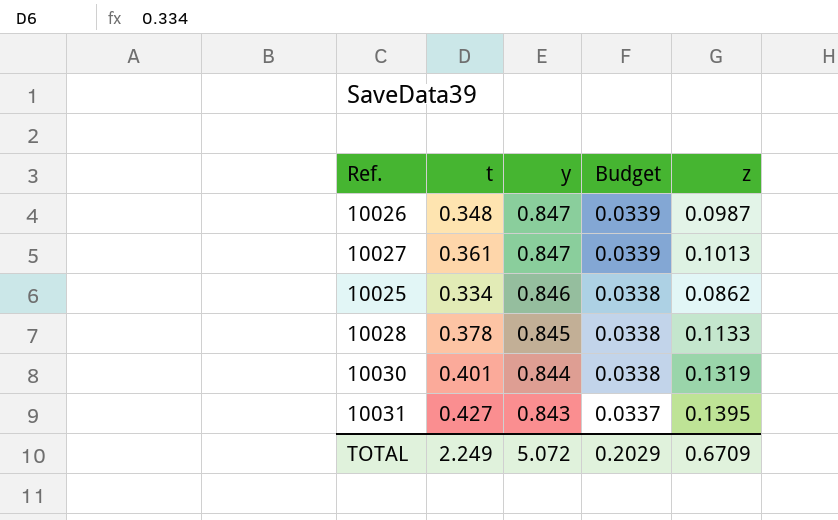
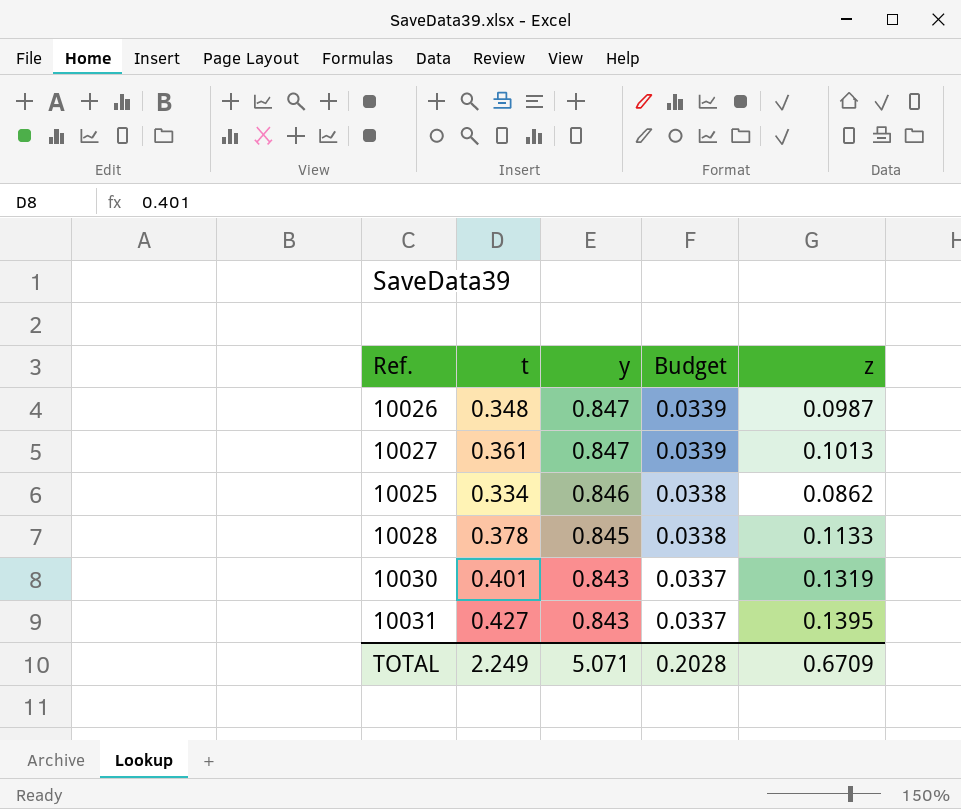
10030 | y: 0.844 -> 0.843
10030 | Budget: 0.0338 -> 0.0337
TOTAL | y: 5.072 -> 5.071
TOTAL | Budget: 0.2029 -> 0.2028

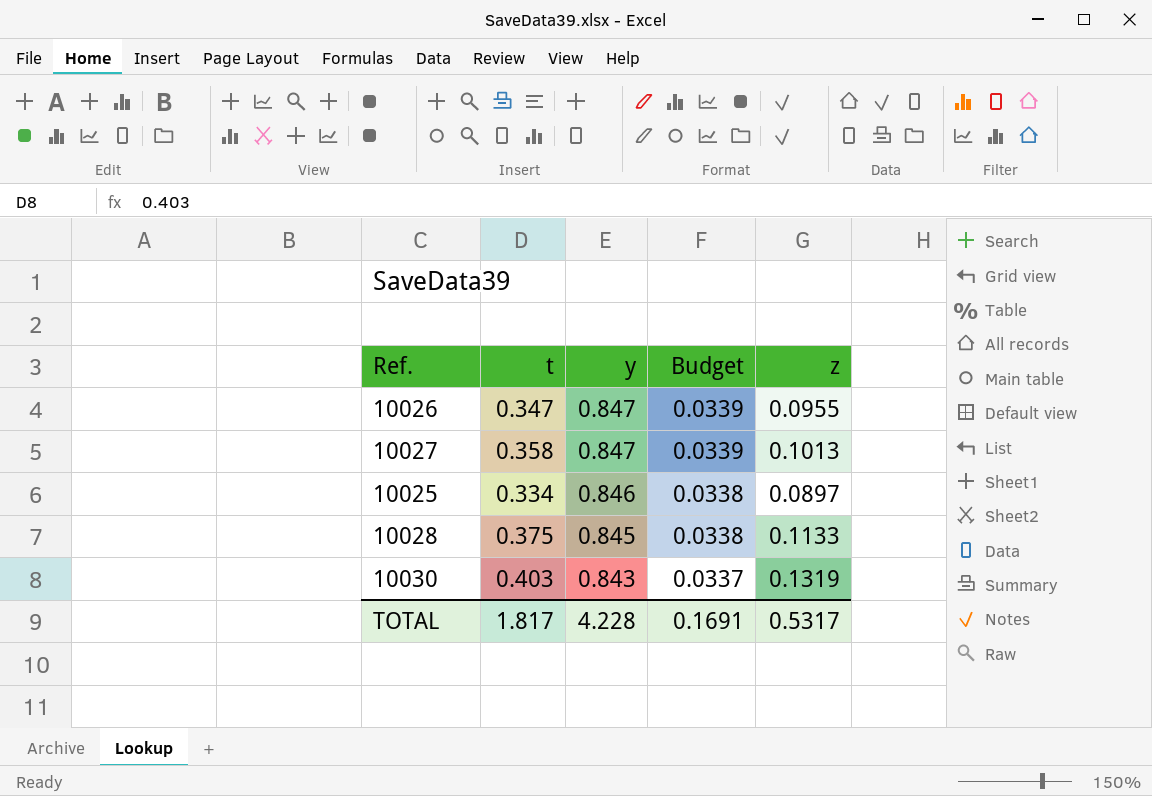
row 10031: 0.427 | 0.843 | 0.0337 | 0.1395 -> none
10026 | t: 0.348 -> 0.347
10026 | z: 0.0987 -> 0.0955
10027 | t: 0.361 -> 0.358
10025 | z: 0.0862 -> 0.0897
10028 | t: 0.378 -> 0.375
10030 | t: 0.401 -> 0.403
TOTAL | t: 2.249 -> 1.817
TOTAL | y: 5.071 -> 4.228
TOTAL | Budget: 0.2028 -> 0.1691
TOTAL | z: 0.6709 -> 0.5317

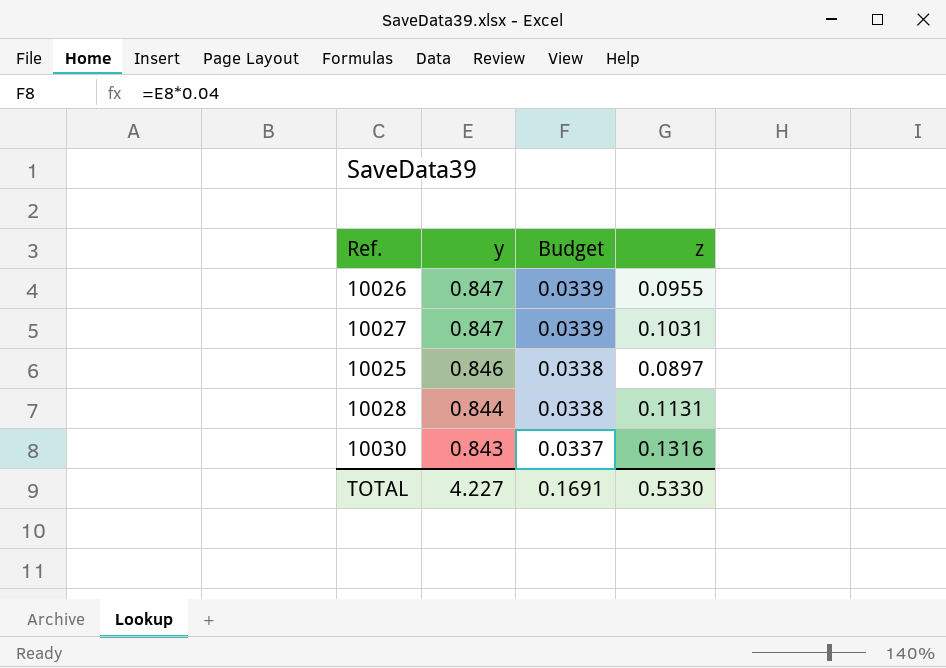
column t | position: 2 -> none
10027 | z: 0.1013 -> 0.1031
10028 | y: 0.845 -> 0.844
10028 | z: 0.1133 -> 0.1131
10030 | z: 0.1319 -> 0.1316
TOTAL | y: 4.228 -> 4.227
TOTAL | z: 0.5317 -> 0.5330

